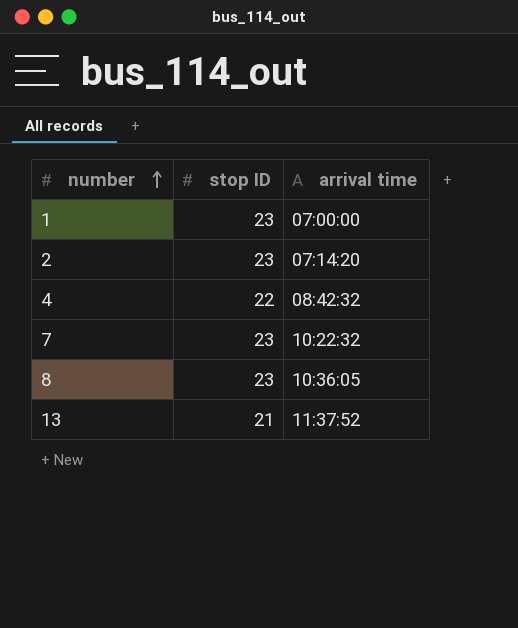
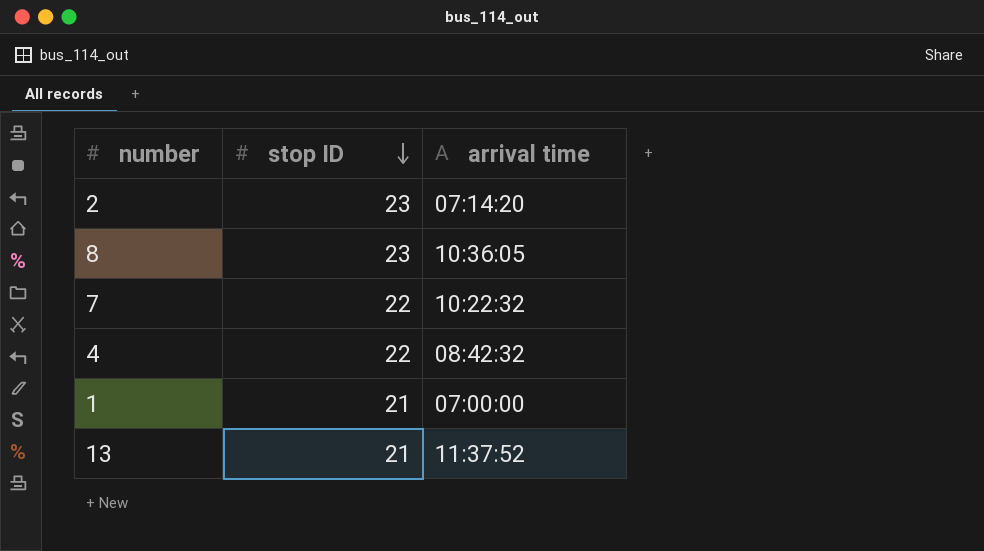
row order: number ascending -> stop ID descending
7 | stop ID: 23 -> 22
1 | stop ID: 23 -> 21

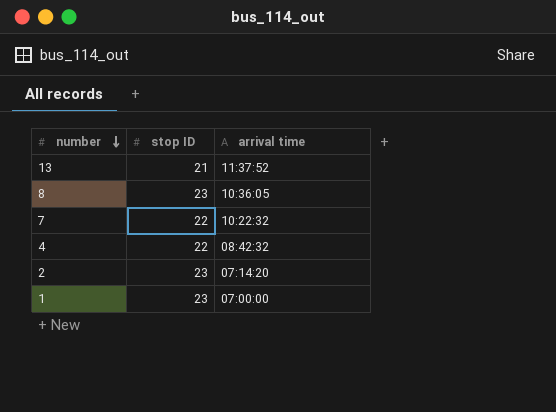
row order: stop ID descending -> number descending
1 | stop ID: 21 -> 23

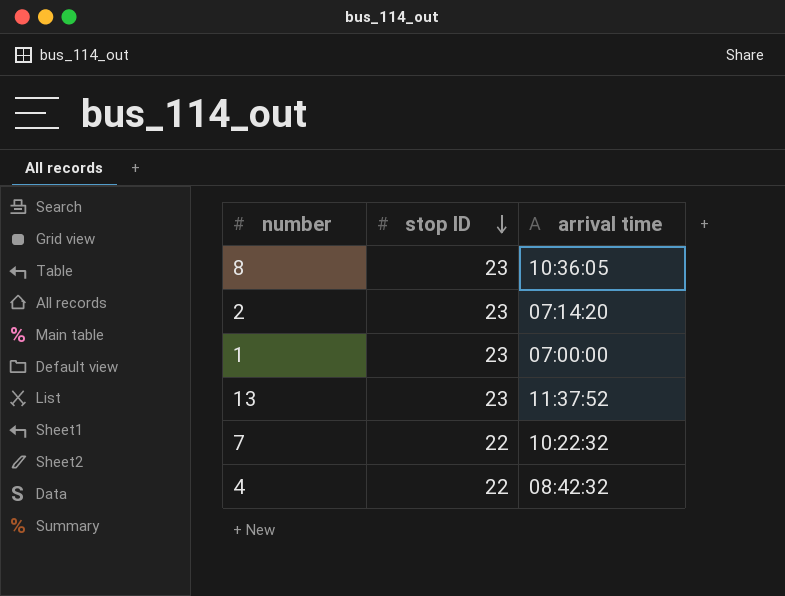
row order: number descending -> stop ID descending
13 | stop ID: 21 -> 23

